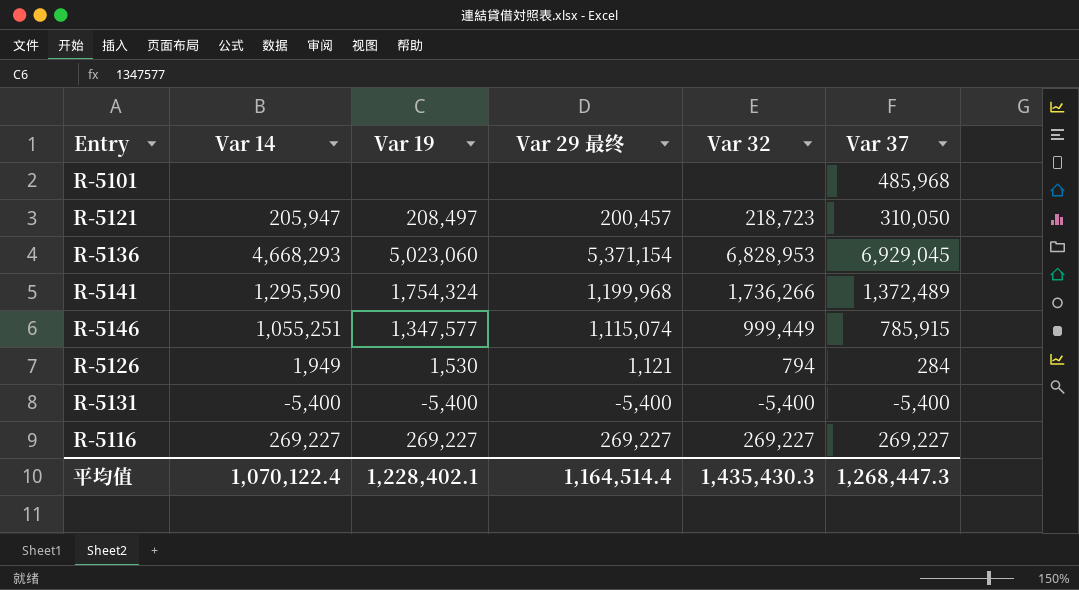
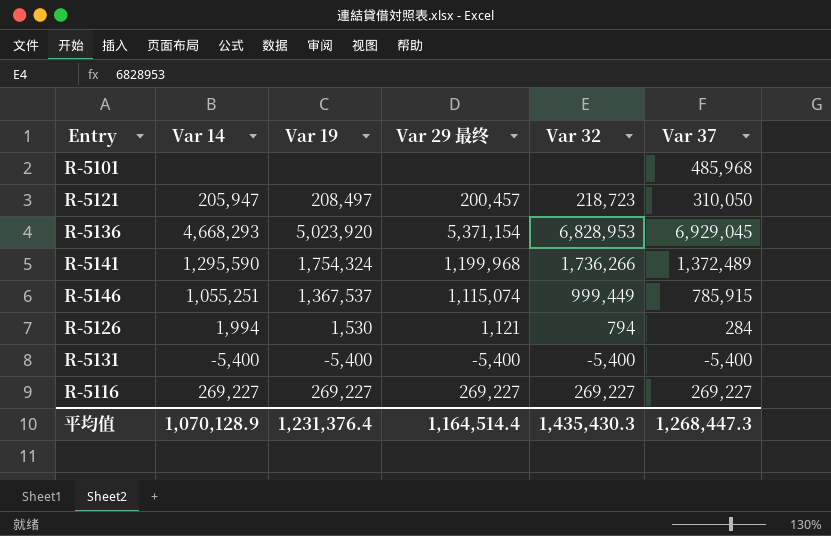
R-5136 | Var 19: 5,023,060 -> 5,023,920
R-5146 | Var 19: 1,347,577 -> 1,367,537
R-5126 | Var 14: 1,949 -> 1,994
平均值 | Var 14: 1,070,122.4 -> 1,070,128.9
平均值 | Var 19: 1,228,402.1 -> 1,231,376.4

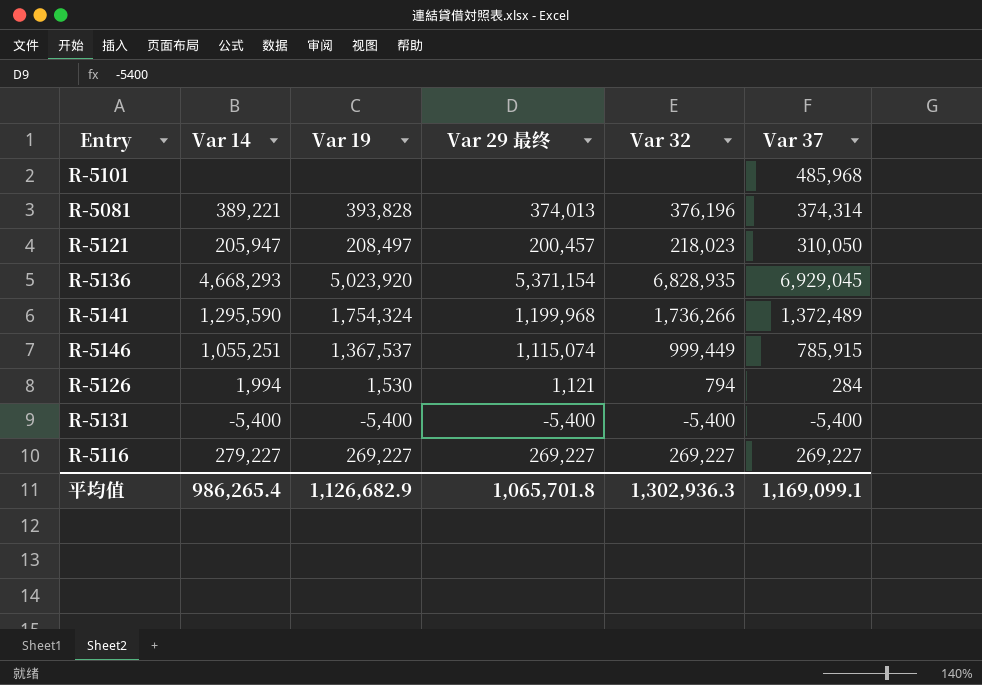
row R-5081: none -> 389,221 | 393,828 | 374,013 | 376,196 | 374,314
R-5121 | Var 32: 218,723 -> 218,023
R-5136 | Var 32: 6,828,953 -> 6,828,935
R-5116 | Var 14: 269,227 -> 279,227
平均值 | Var 14: 1,070,128.9 -> 986,265.4
平均值 | Var 19: 1,231,376.4 -> 1,126,682.9
平均值 | Var 29 最终: 1,164,514.4 -> 1,065,701.8
平均值 | Var 32: 1,435,430.3 -> 1,302,936.3
平均值 | Var 37: 1,268,447.3 -> 1,169,099.1

